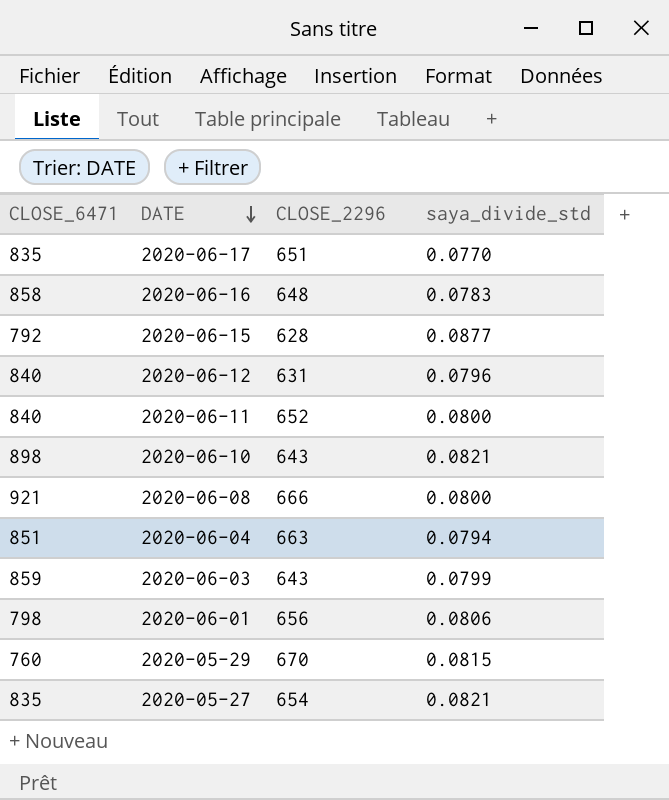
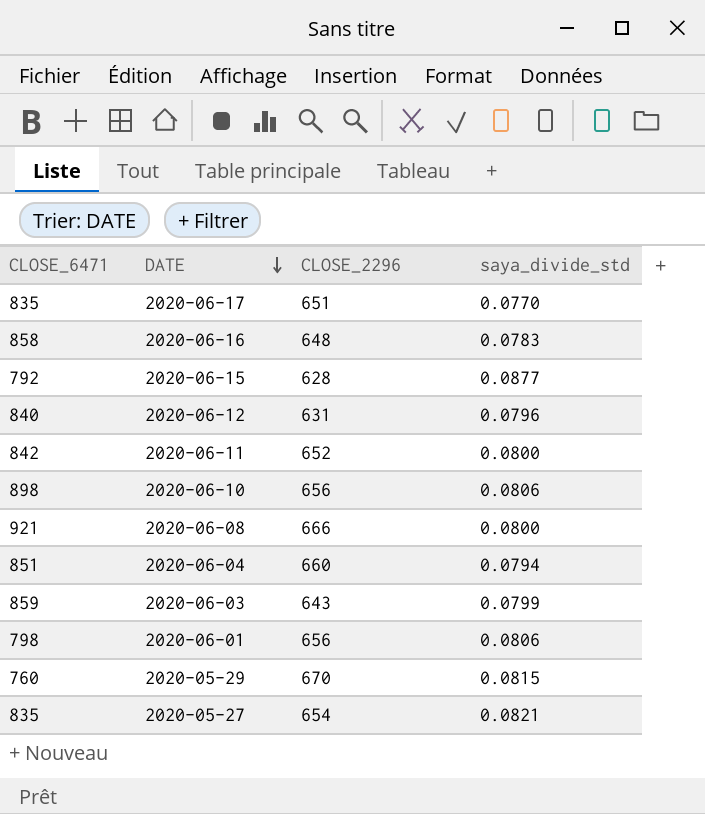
2020-06-11 | CLOSE_6471: 840 -> 842
2020-06-10 | CLOSE_2296: 643 -> 656
2020-06-10 | saya_divide_std: 0.0821 -> 0.0806
2020-06-04 | CLOSE_2296: 663 -> 660

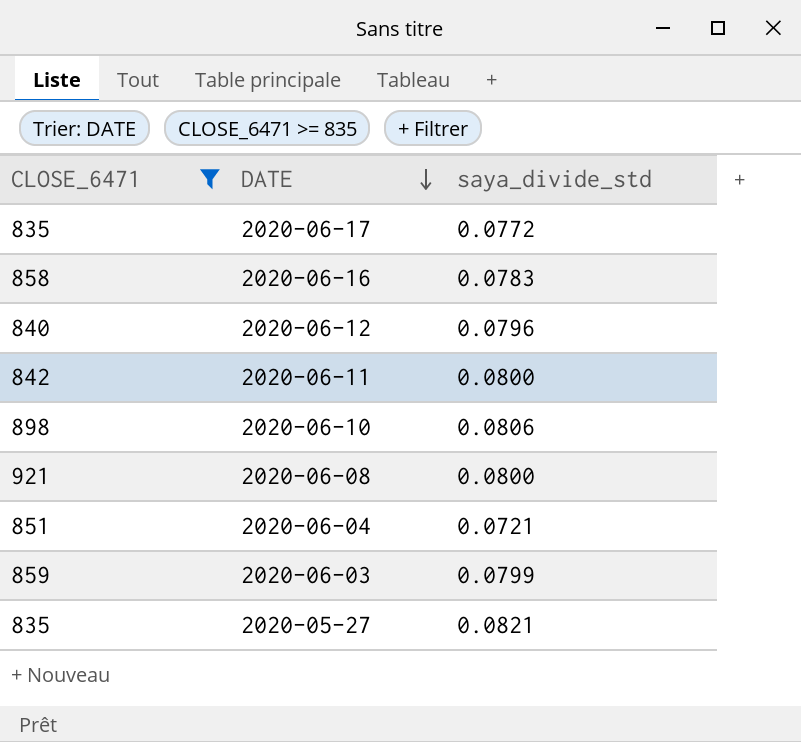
filter: none -> CLOSE_6471 >= 835
column CLOSE_2296 | position: 3 -> none
2020-06-17 | saya_divide_std: 0.0770 -> 0.0772
2020-06-04 | saya_divide_std: 0.0794 -> 0.0721

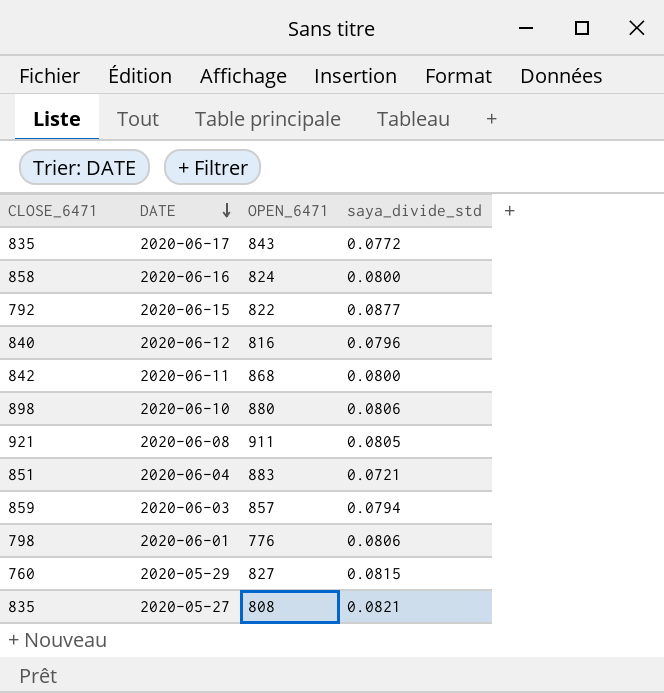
filter: CLOSE_6471 >= 835 -> none
column OPEN_6471 | position: none -> 3
2020-06-16 | saya_divide_std: 0.0783 -> 0.0800
2020-06-08 | saya_divide_std: 0.0800 -> 0.0805
2020-06-03 | saya_divide_std: 0.0799 -> 0.0794

